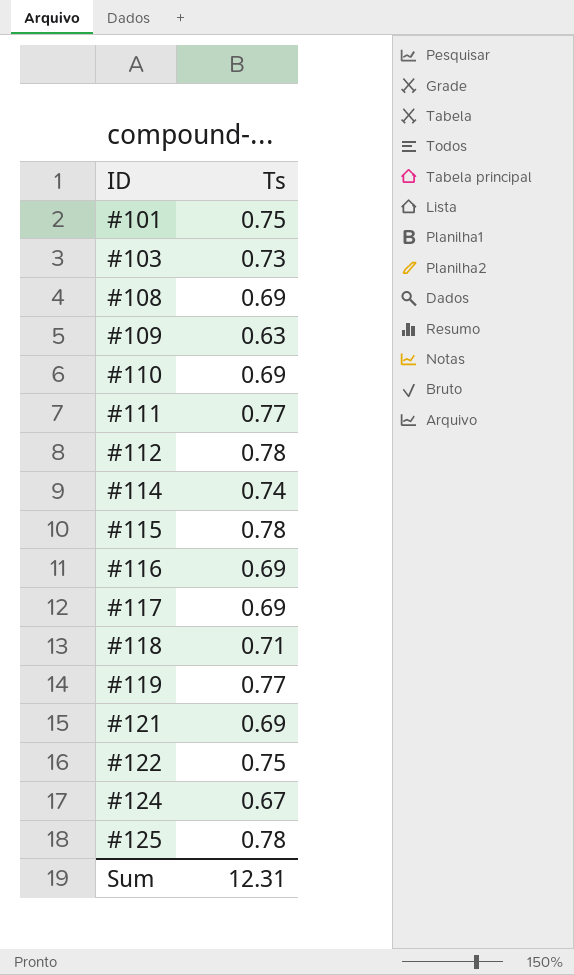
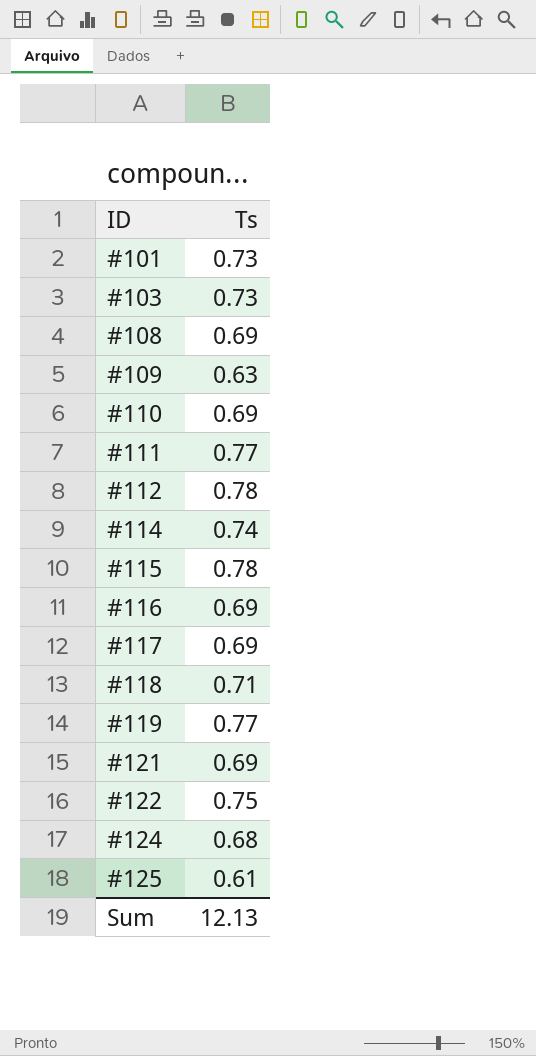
#101 | Ts: 0.75 -> 0.73
#124 | Ts: 0.67 -> 0.68
#125 | Ts: 0.78 -> 0.61
Sum | Ts: 12.31 -> 12.13

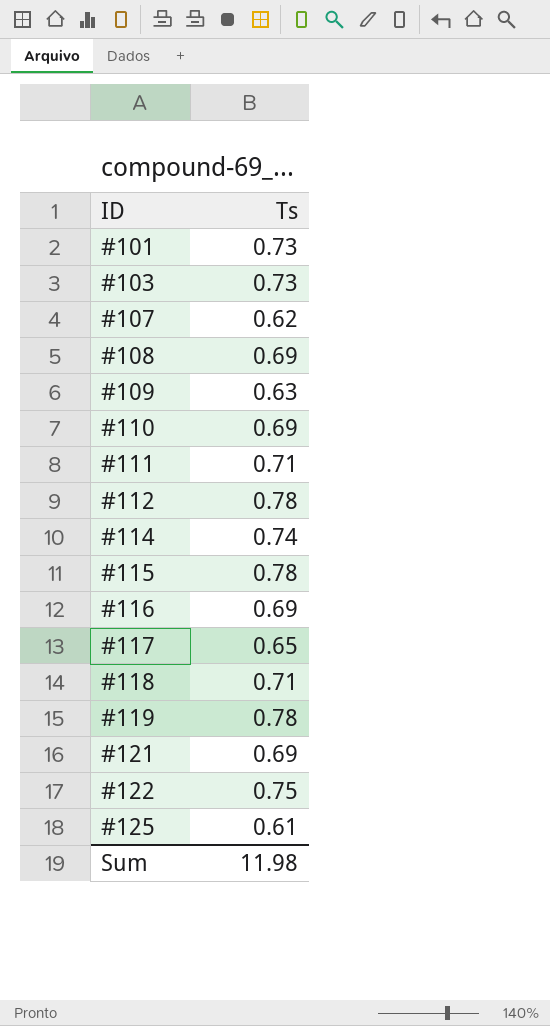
row #124: 0.68 -> none
row #107: none -> 0.62
#111 | Ts: 0.77 -> 0.71
#117 | Ts: 0.69 -> 0.65
#119 | Ts: 0.77 -> 0.78
Sum | Ts: 12.13 -> 11.98

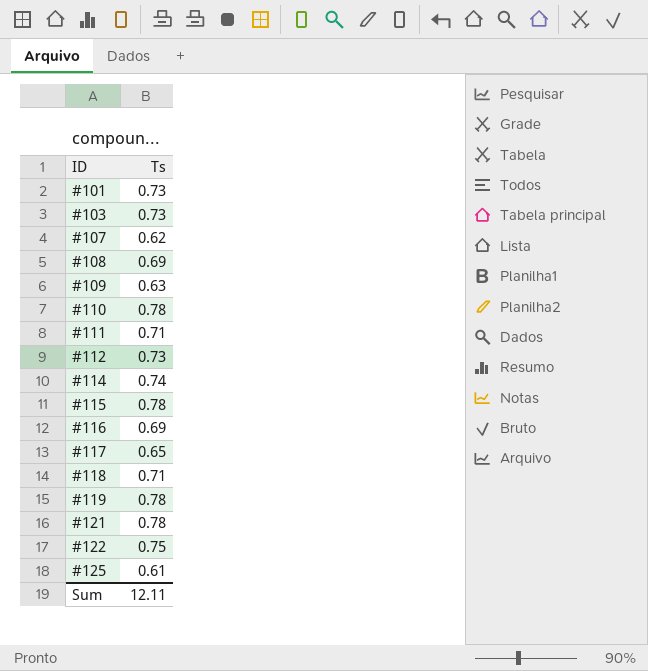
#110 | Ts: 0.69 -> 0.78
#112 | Ts: 0.78 -> 0.73
#121 | Ts: 0.69 -> 0.78
Sum | Ts: 11.98 -> 12.11

